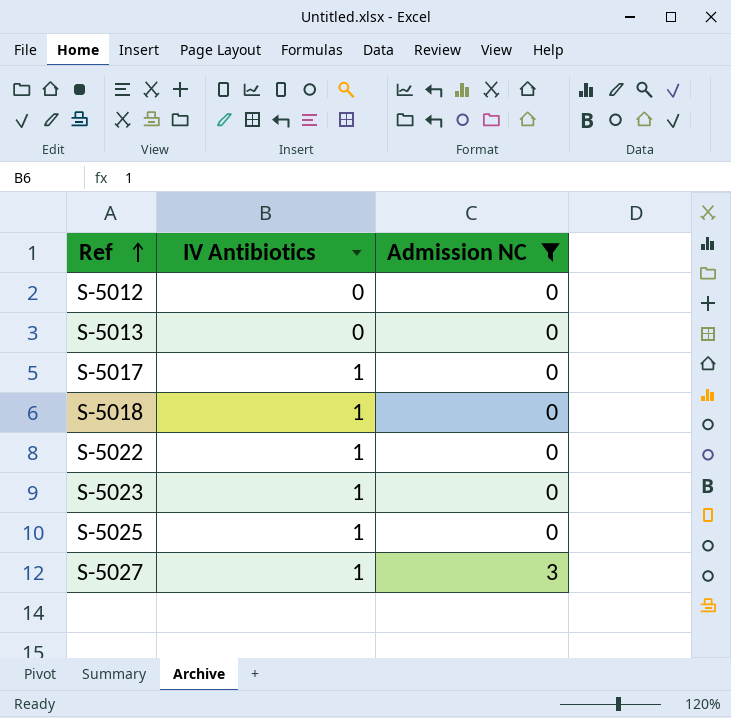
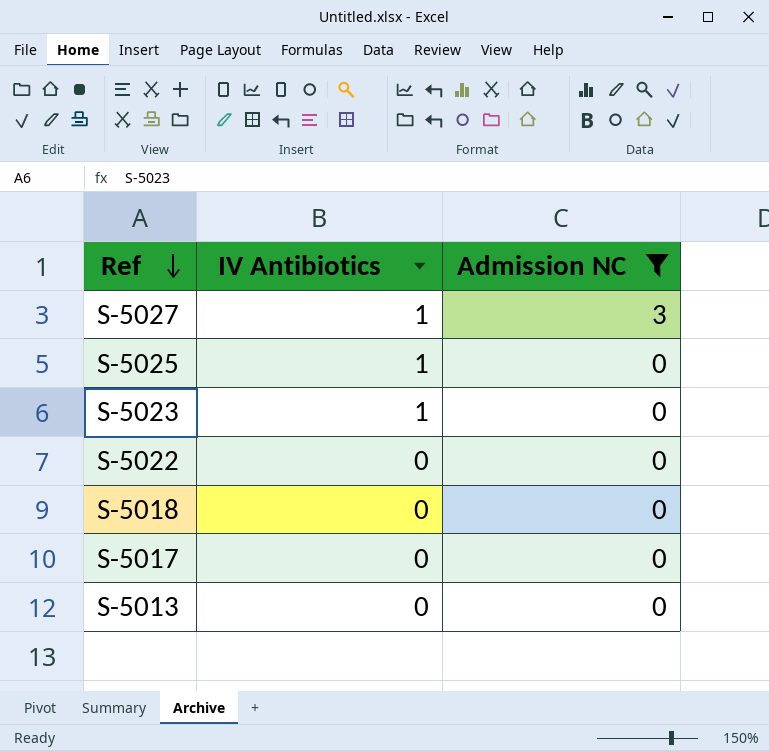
row order: Ref ascending -> Ref descending
row S-5012: 0 | 0 -> none
S-5022 | IV Antibiotics: 1 -> 0
S-5018 | IV Antibiotics: 1 -> 0
S-5017 | IV Antibiotics: 1 -> 0

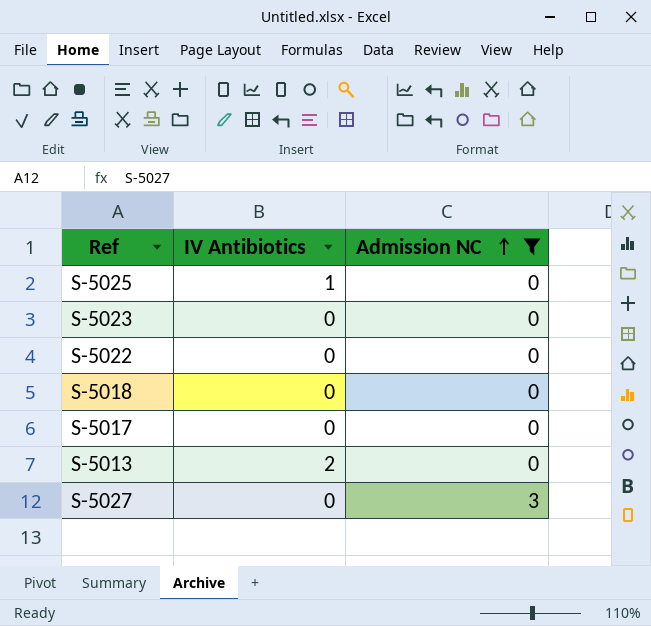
row order: Ref descending -> Admission NC ascending
S-5023 | IV Antibiotics: 1 -> 0
S-5013 | IV Antibiotics: 0 -> 2
S-5027 | IV Antibiotics: 1 -> 0

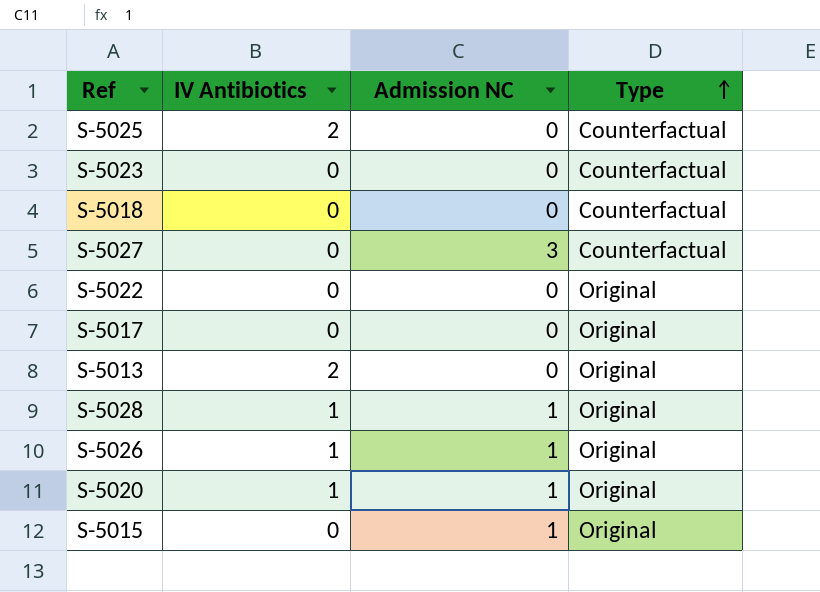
filter: Admission NC != 1 -> none
row order: Admission NC ascending -> Type ascending
column Type | position: none -> 4
S-5025 | IV Antibiotics: 1 -> 2

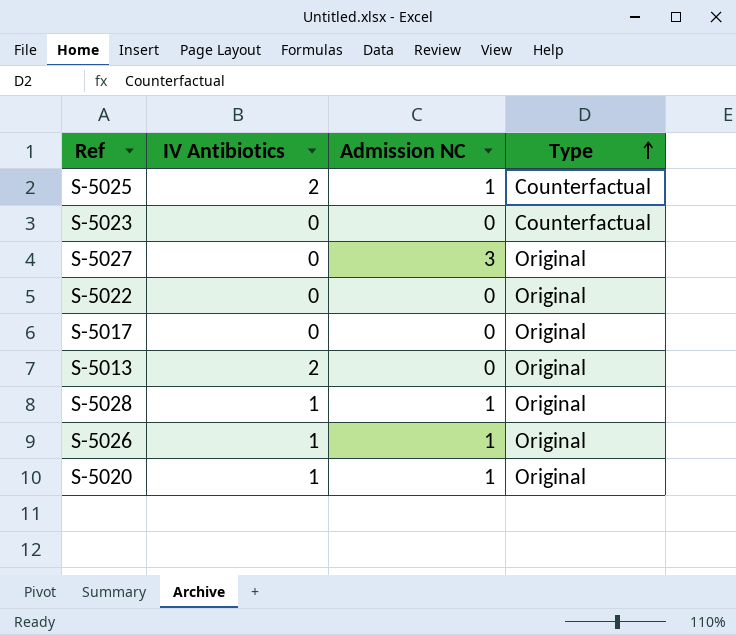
row S-5018: 0 | 0 | Counterfactual -> none
row S-5015: 0 | 1 | Original -> none
S-5025 | Admission NC: 0 -> 1
S-5027 | Type: Counterfactual -> Original

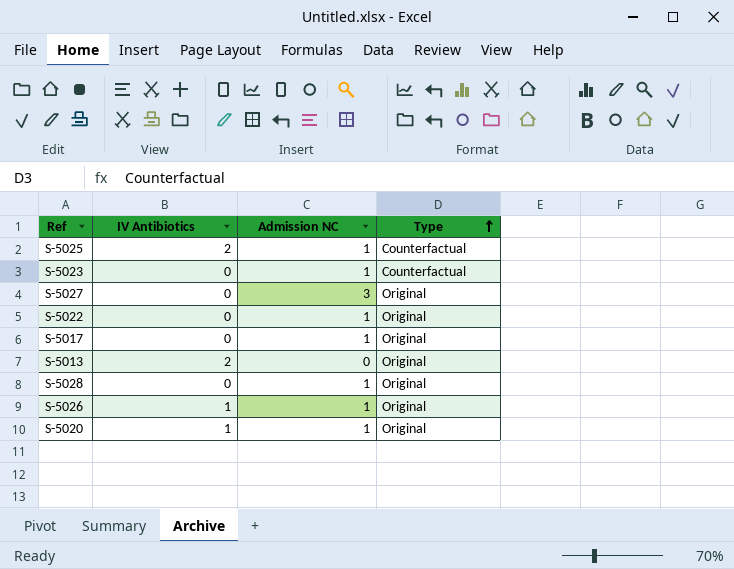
S-5023 | Admission NC: 0 -> 1
S-5022 | Admission NC: 0 -> 1
S-5017 | Admission NC: 0 -> 1
S-5028 | IV Antibiotics: 1 -> 0

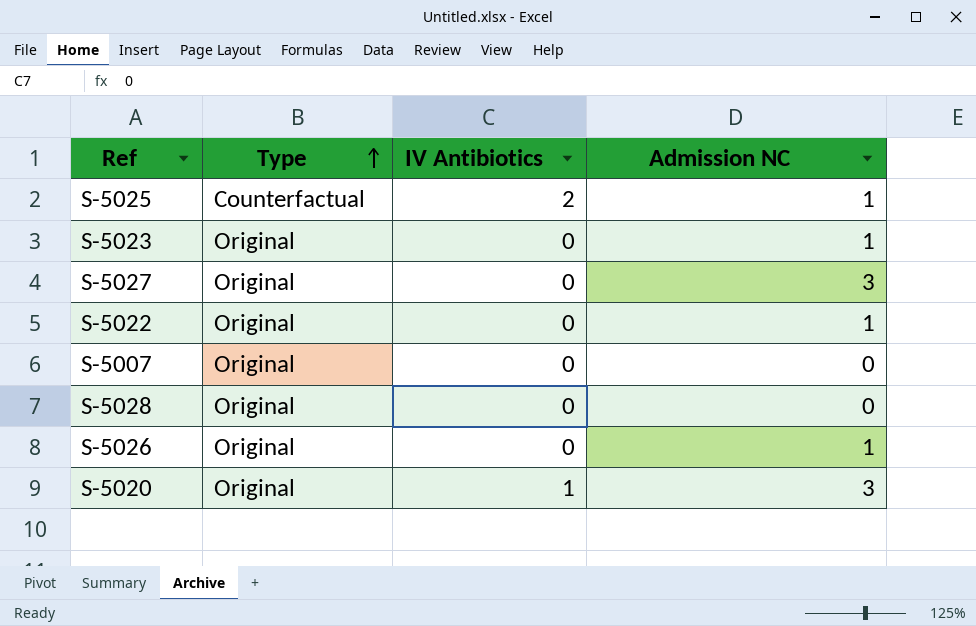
column Type | position: 4 -> 2
row S-5017: 0 | 1 | Original -> none
row S-5013: 2 | 0 | Original -> none
S-5023 | Type: Counterfactual -> Original
row S-5007: none -> Original | 0 | 0
S-5028 | Admission NC: 1 -> 0
S-5026 | IV Antibiotics: 1 -> 0
S-5020 | Admission NC: 1 -> 3

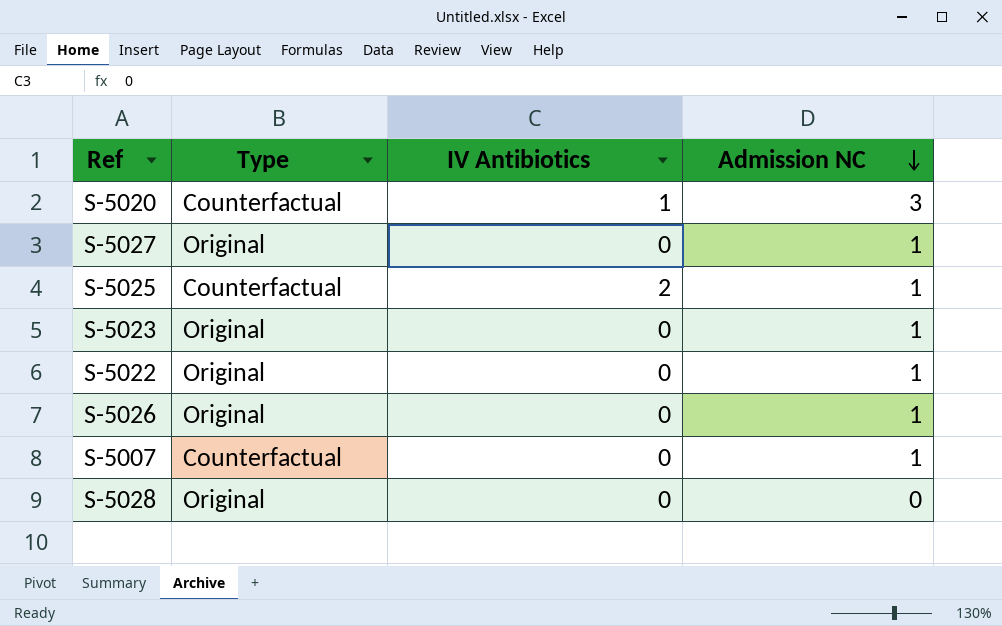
row order: Type ascending -> Admission NC descending
S-5020 | Type: Original -> Counterfactual
S-5027 | Admission NC: 3 -> 1
S-5007 | Type: Original -> Counterfactual
S-5007 | Admission NC: 0 -> 1

